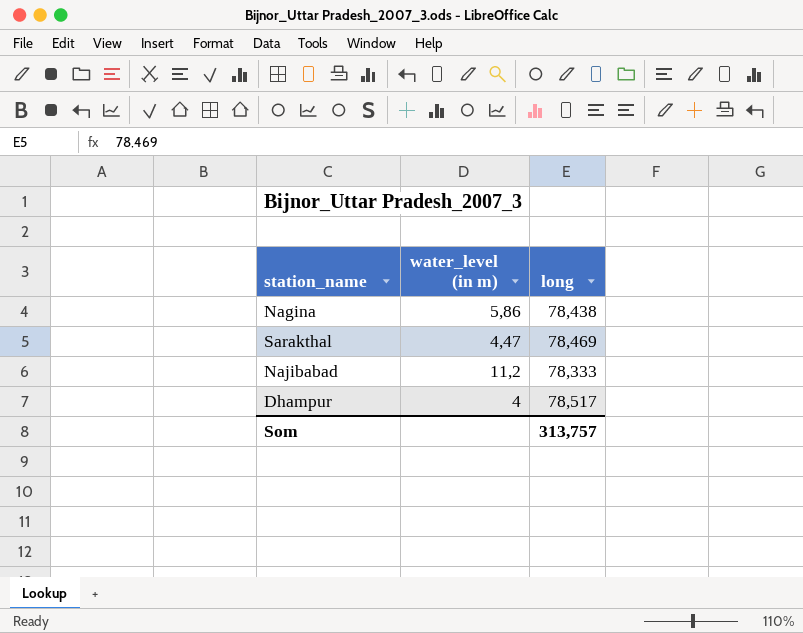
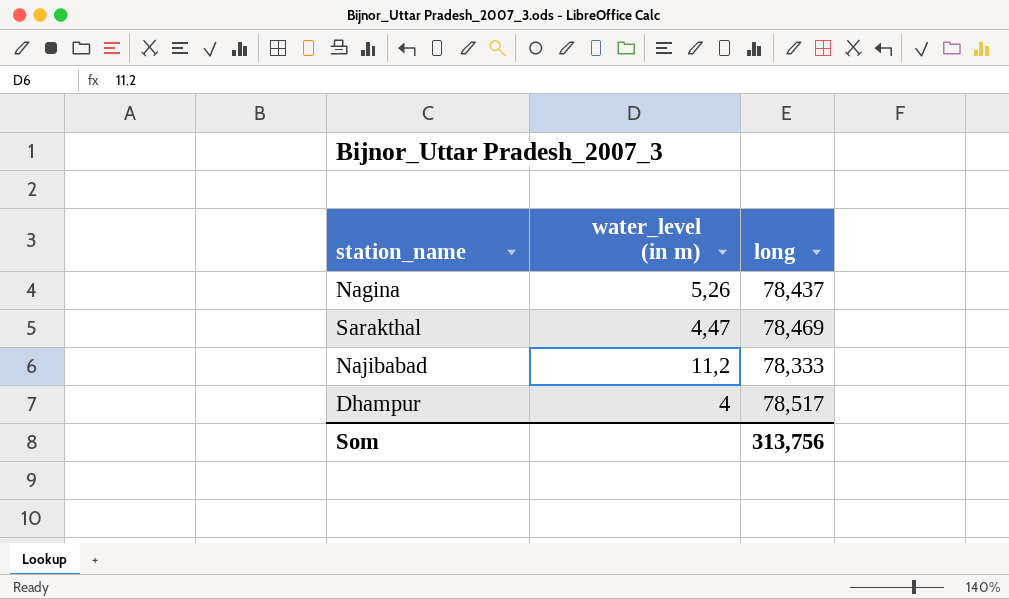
Nagina | water_level (in m): 5,86 -> 5,26
Nagina | long: 78,438 -> 78,437
Som | long: 313,757 -> 313,756

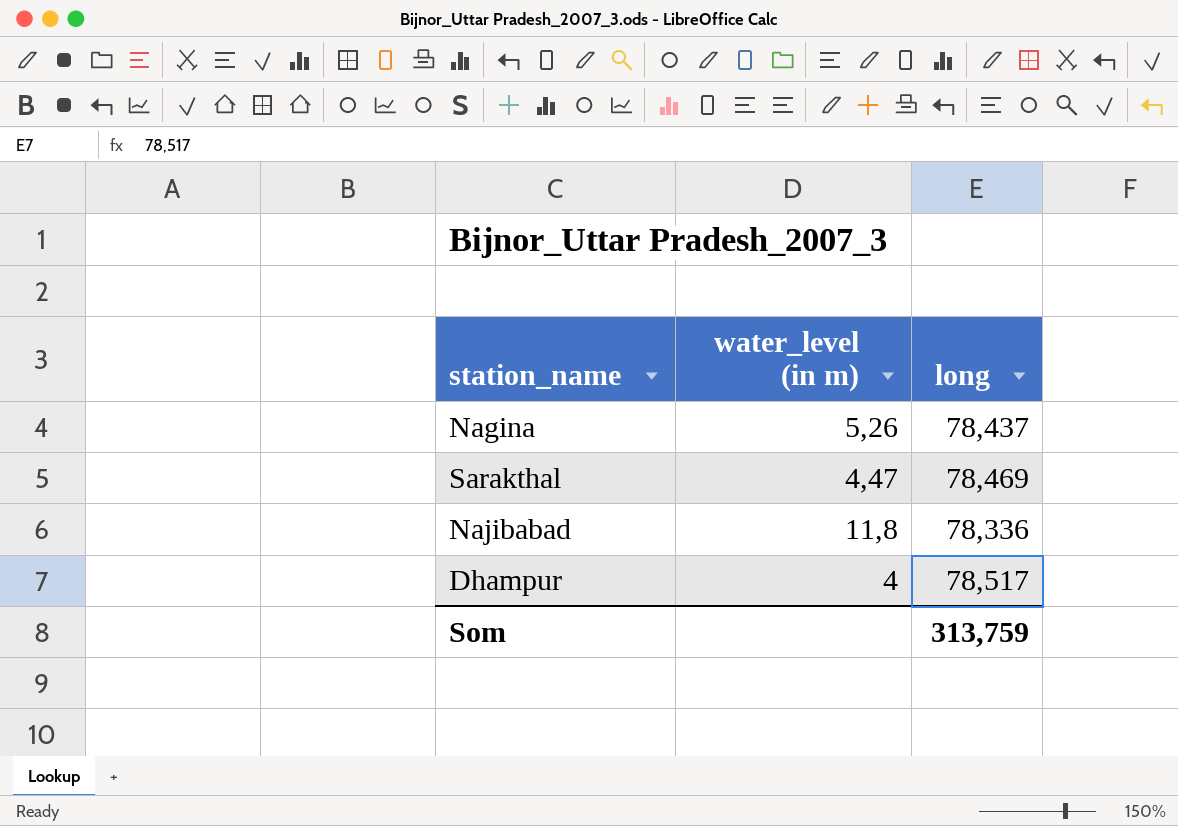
Najibabad | water_level (in m): 11,2 -> 11,8
Najibabad | long: 78,333 -> 78,336
Som | long: 313,756 -> 313,759

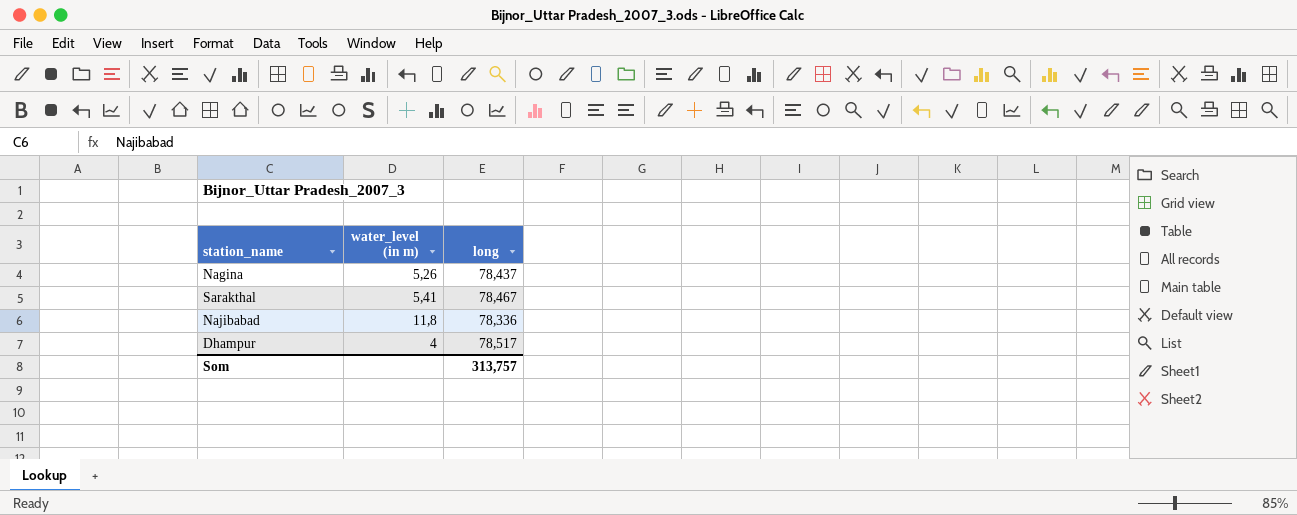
Sarakthal | water_level (in m): 4,47 -> 5,41
Sarakthal | long: 78,469 -> 78,467
Som | long: 313,759 -> 313,757

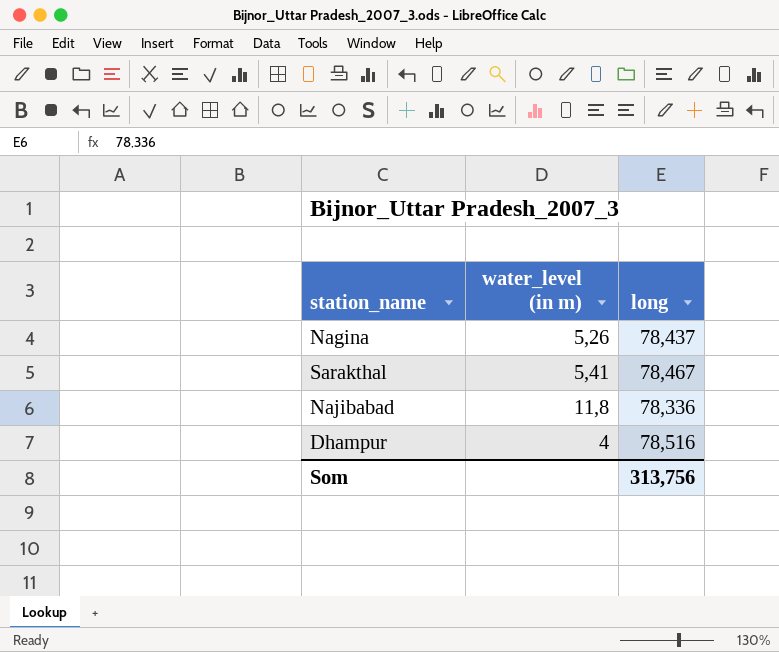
Dhampur | long: 78,517 -> 78,516
Som | long: 313,757 -> 313,756

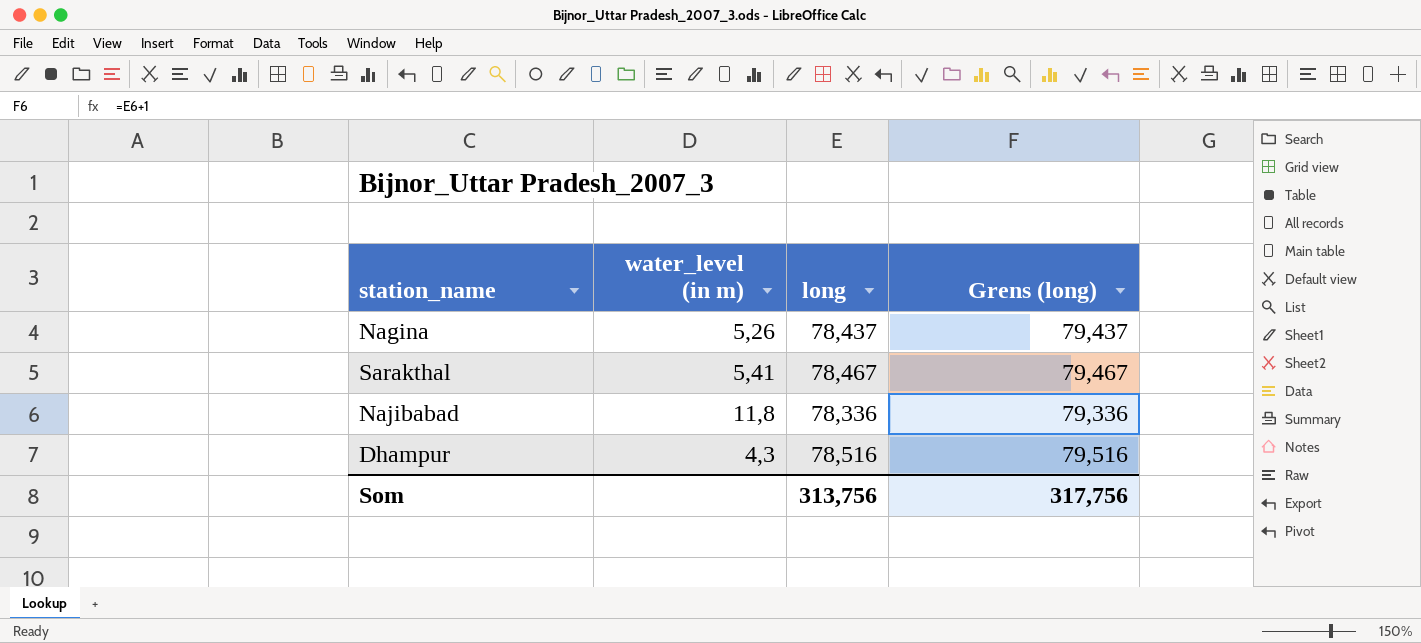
column Grens (long) | formula: none -> [long] + 1
Dhampur | water_level (in m): 4 -> 4,3

